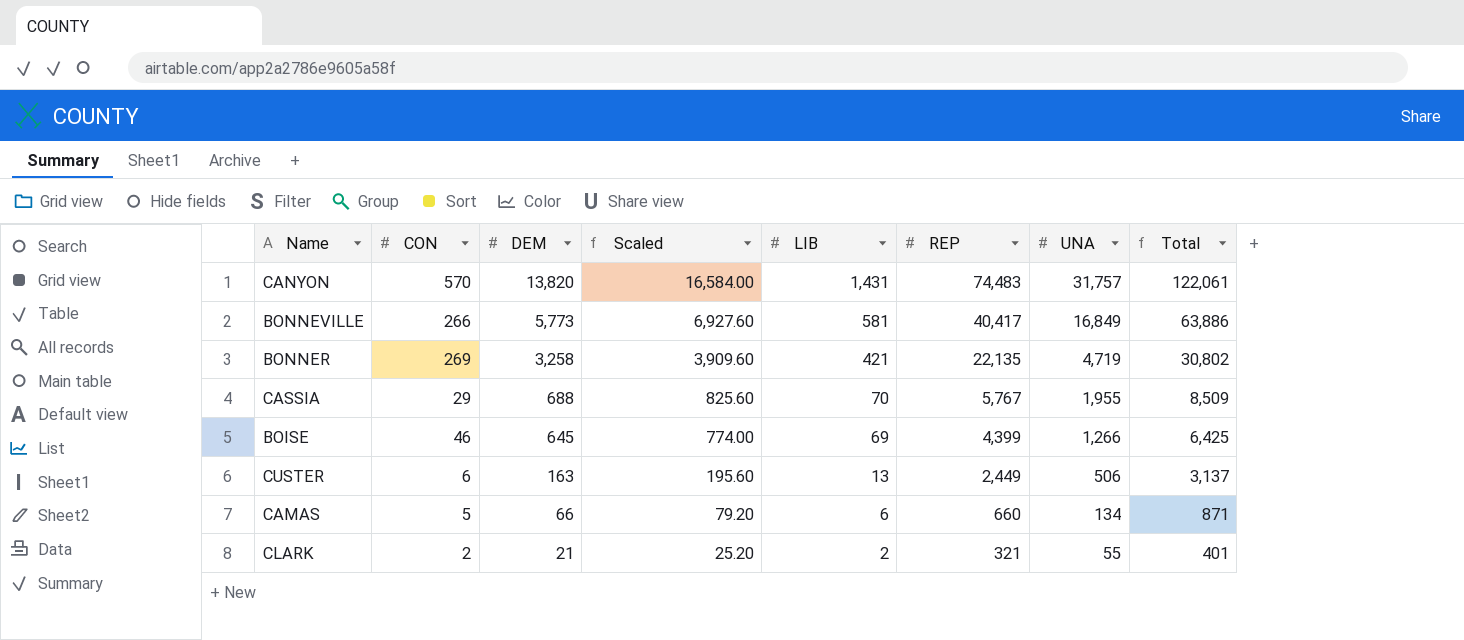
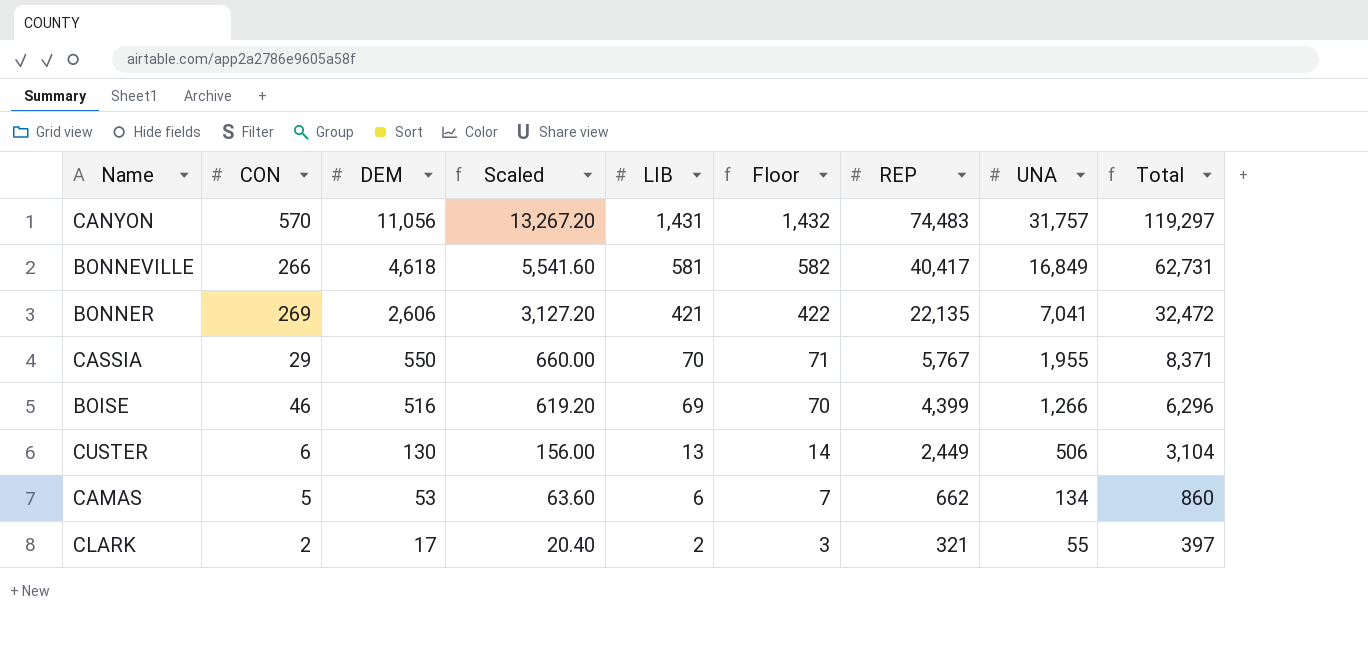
column Floor | formula: none -> [LIB] + 1
CANYON | DEM: 13,820 -> 11,056
CANYON | Scaled: 16,584.00 -> 13,267.20
CANYON | Total: 122,061 -> 119,297
BONNEVILLE | DEM: 5,773 -> 4,618
BONNEVILLE | Scaled: 6,927.60 -> 5,541.60
BONNEVILLE | Total: 63,886 -> 62,731
BONNER | DEM: 3,258 -> 2,606
BONNER | Scaled: 3,909.60 -> 3,127.20
BONNER | UNA: 4,719 -> 7,041
BONNER | Total: 30,802 -> 32,472
CASSIA | DEM: 688 -> 550
CASSIA | Scaled: 825.60 -> 660.00
CASSIA | Total: 8,509 -> 8,371
BOISE | DEM: 645 -> 516
BOISE | Scaled: 774.00 -> 619.20
BOISE | Total: 6,425 -> 6,296
CUSTER | DEM: 163 -> 130
CUSTER | Scaled: 195.60 -> 156.00
CUSTER | Total: 3,137 -> 3,104
CAMAS | DEM: 66 -> 53
CAMAS | Scaled: 79.20 -> 63.60
CAMAS | REP: 660 -> 662
CAMAS | Total: 871 -> 860
CLARK | DEM: 21 -> 17
CLARK | Scaled: 25.20 -> 20.40
CLARK | Total: 401 -> 397

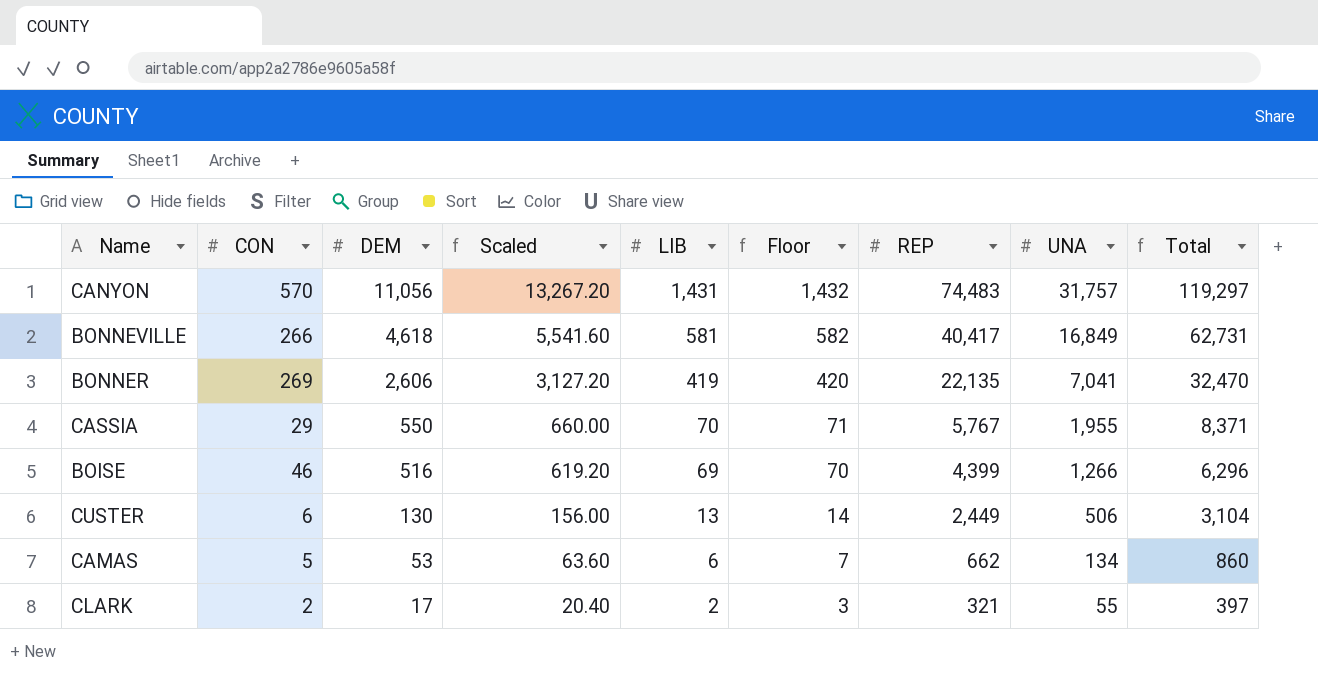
BONNER | LIB: 421 -> 419
BONNER | Floor: 422 -> 420
BONNER | Total: 32,472 -> 32,470

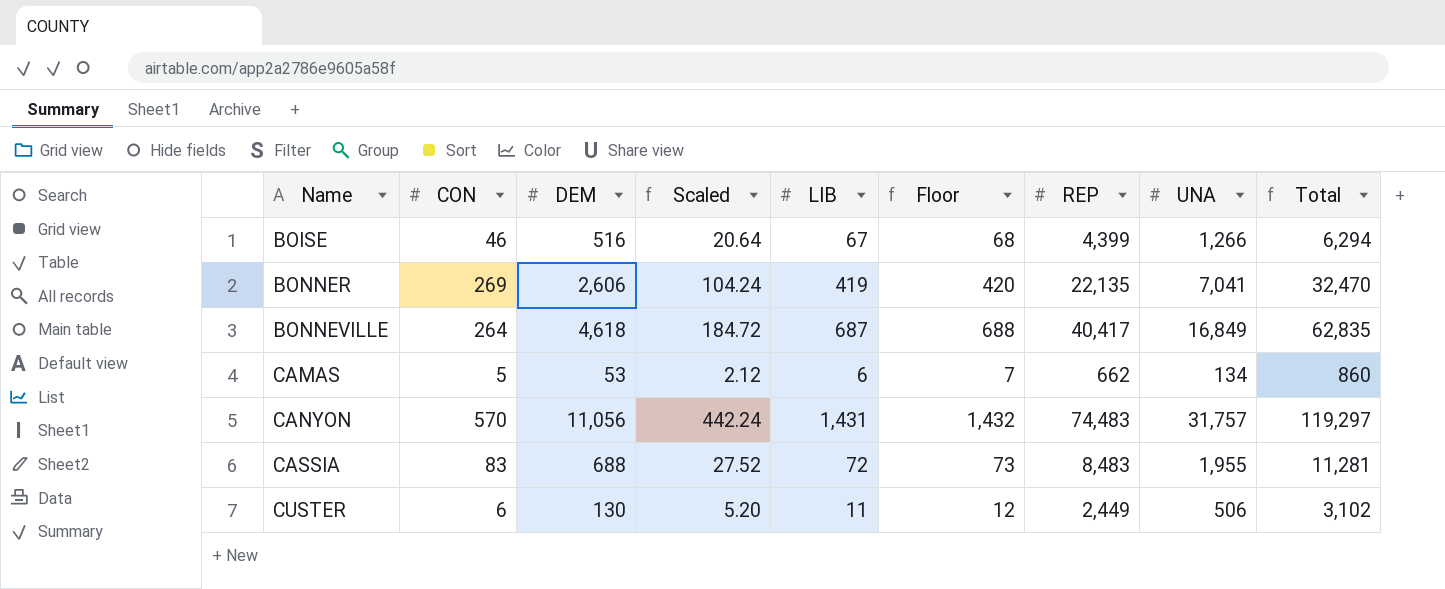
row order: DEM descending -> Name ascending
column Scaled | formula: [DEM] * 1.2 -> [DEM] * 0.04
row CLARK: 2 | 17 | 20.40 | 2 | 3 | 321 | 55 | 397 -> none
BOISE | LIB: 69 -> 67
BOISE | Floor: 70 -> 68
BOISE | Total: 6,296 -> 6,294
BONNEVILLE | CON: 266 -> 264
BONNEVILLE | LIB: 581 -> 687
BONNEVILLE | Floor: 582 -> 688
BONNEVILLE | Total: 62,731 -> 62,835
CASSIA | CON: 29 -> 83
CASSIA | DEM: 550 -> 688
CASSIA | LIB: 70 -> 72
CASSIA | Floor: 71 -> 73
CASSIA | REP: 5,767 -> 8,483
CASSIA | Total: 8,371 -> 11,281
CUSTER | LIB: 13 -> 11
CUSTER | Floor: 14 -> 12
CUSTER | Total: 3,104 -> 3,102

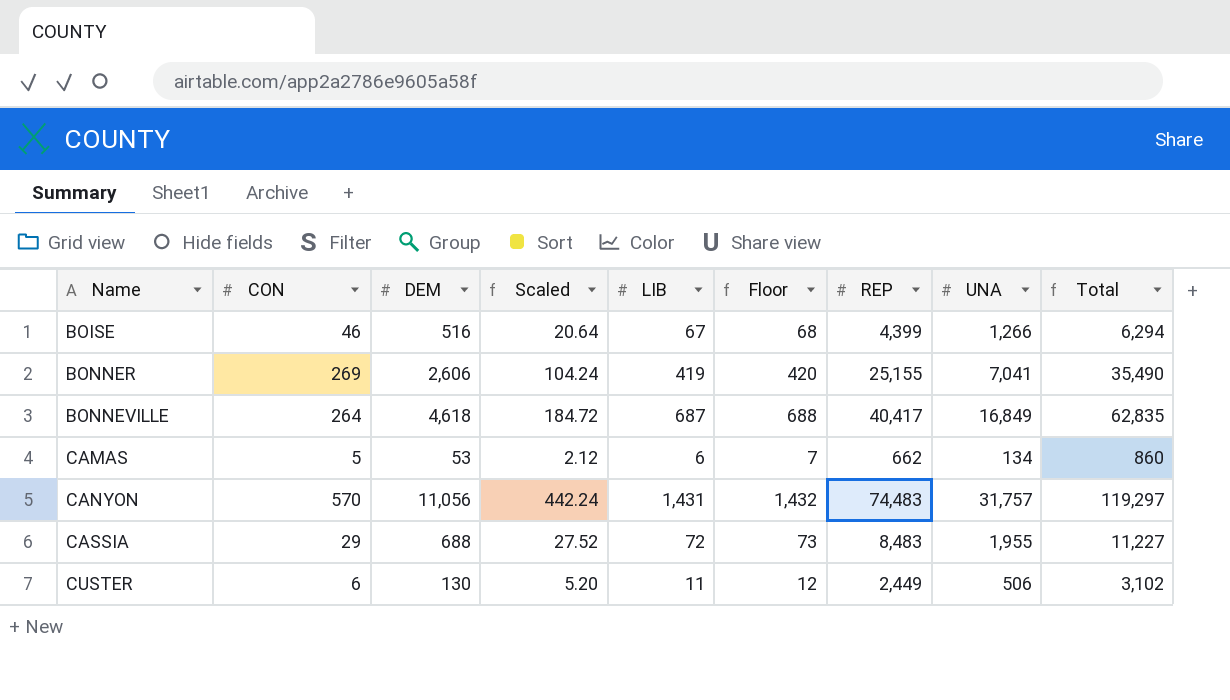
BONNER | REP: 22,135 -> 25,155
BONNER | Total: 32,470 -> 35,490
CASSIA | CON: 83 -> 29
CASSIA | Total: 11,281 -> 11,227

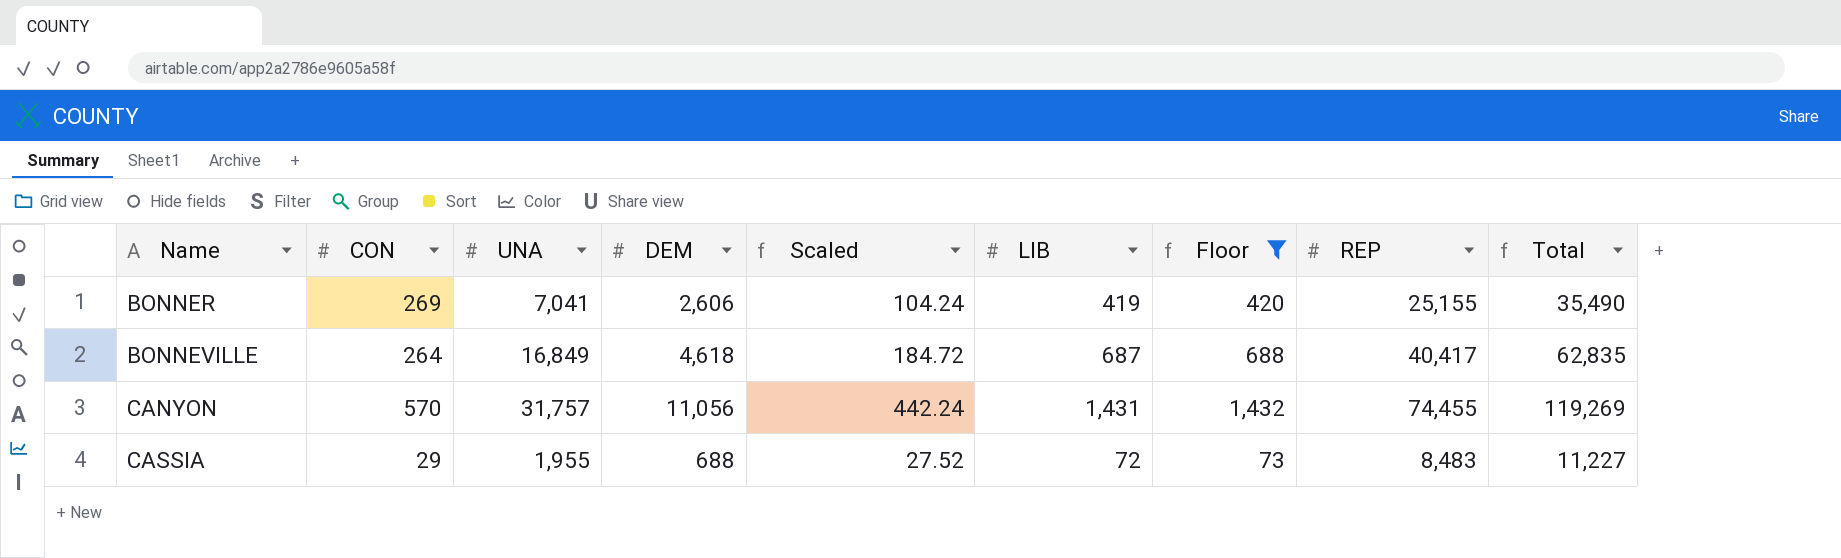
filter: none -> Floor >= 73
column UNA | position: 8 -> 3
CANYON | REP: 74,483 -> 74,455
CANYON | Total: 119,297 -> 119,269

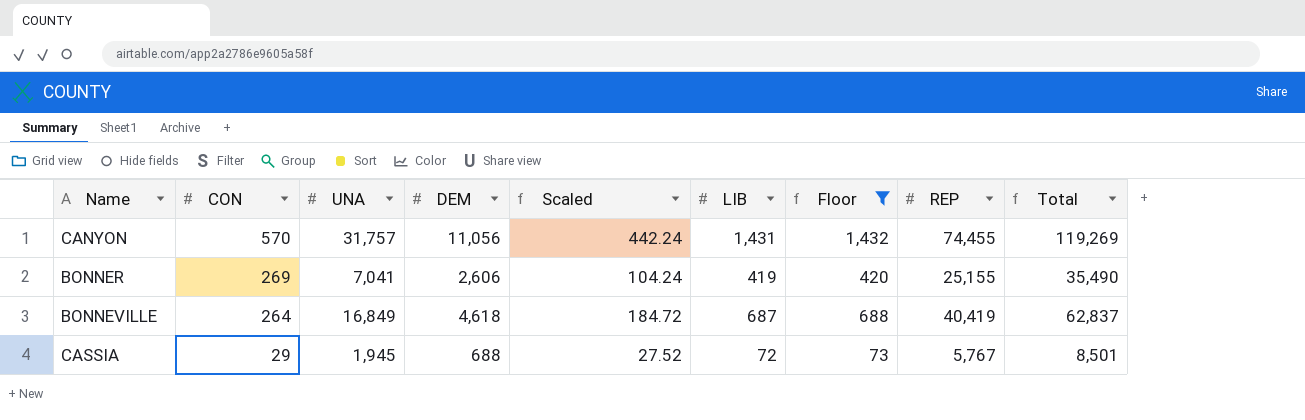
row order: Name ascending -> CON descending
BONNEVILLE | REP: 40,417 -> 40,419
BONNEVILLE | Total: 62,835 -> 62,837
CASSIA | UNA: 1,955 -> 1,945
CASSIA | REP: 8,483 -> 5,767
CASSIA | Total: 11,227 -> 8,501

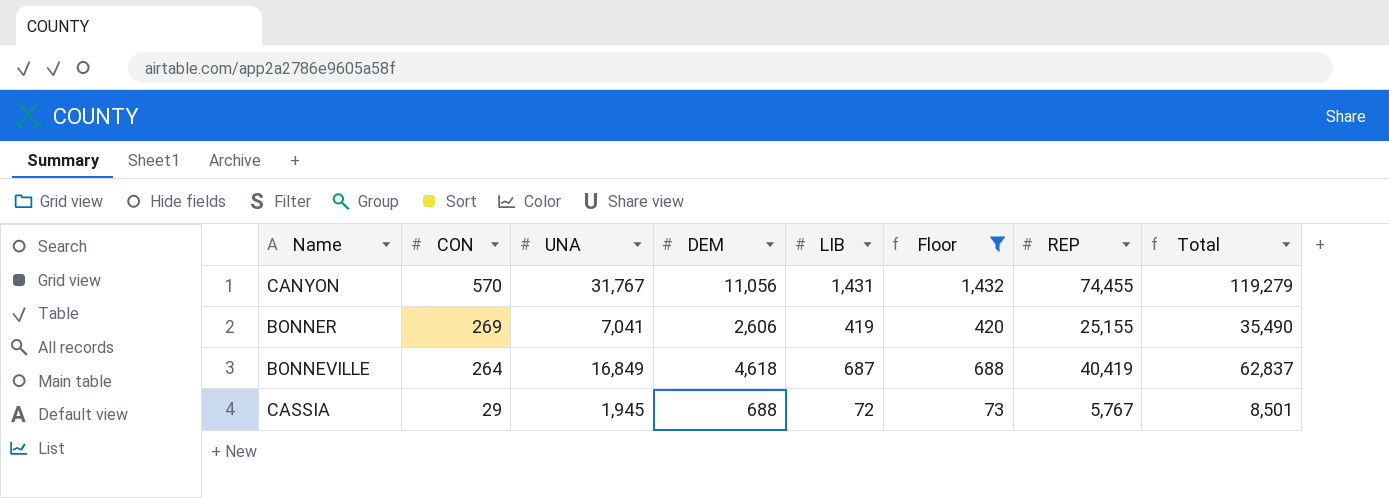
column Scaled | formula: [DEM] * 0.04 -> none
CANYON | UNA: 31,757 -> 31,767
CANYON | Total: 119,269 -> 119,279

